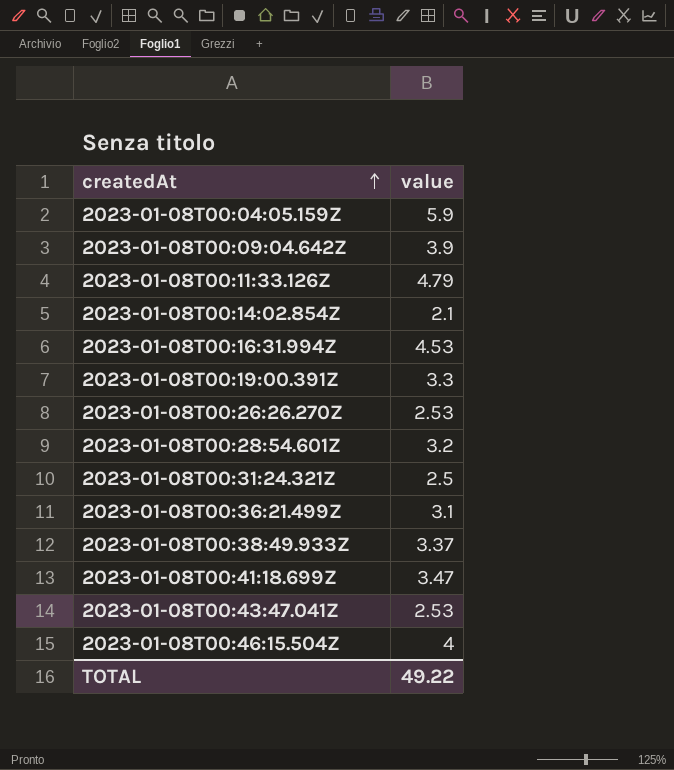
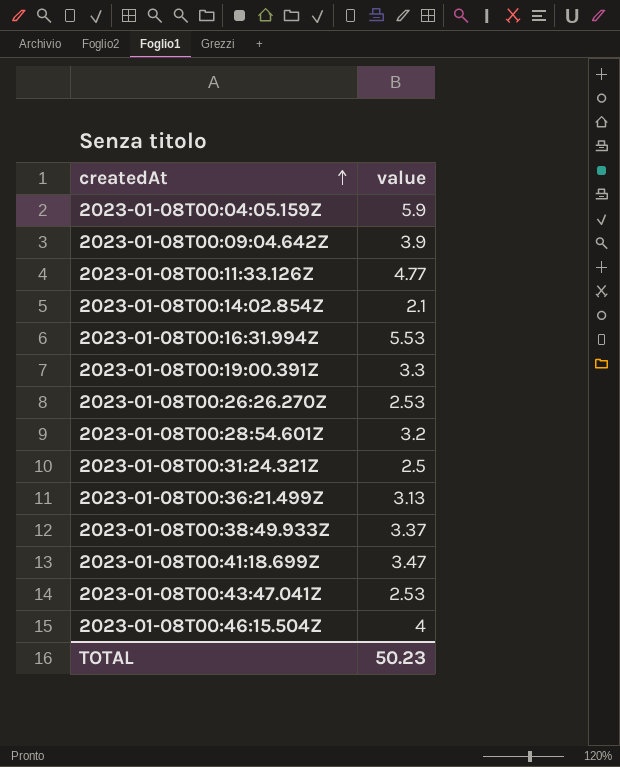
2023-01-08T00:11:33.126Z | value: 4.79 -> 4.77
2023-01-08T00:16:31.994Z | value: 4.53 -> 5.53
2023-01-08T00:36:21.499Z | value: 3.1 -> 3.13
TOTAL | value: 49.22 -> 50.23

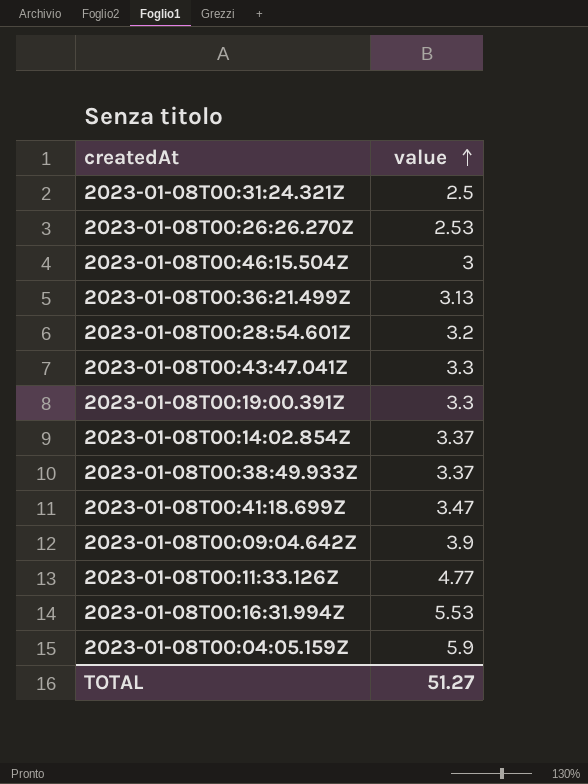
row order: createdAt ascending -> value ascending
2023-01-08T00:46:15.504Z | value: 4 -> 3
2023-01-08T00:43:47.041Z | value: 2.53 -> 3.3
2023-01-08T00:14:02.854Z | value: 2.1 -> 3.37
TOTAL | value: 50.23 -> 51.27

